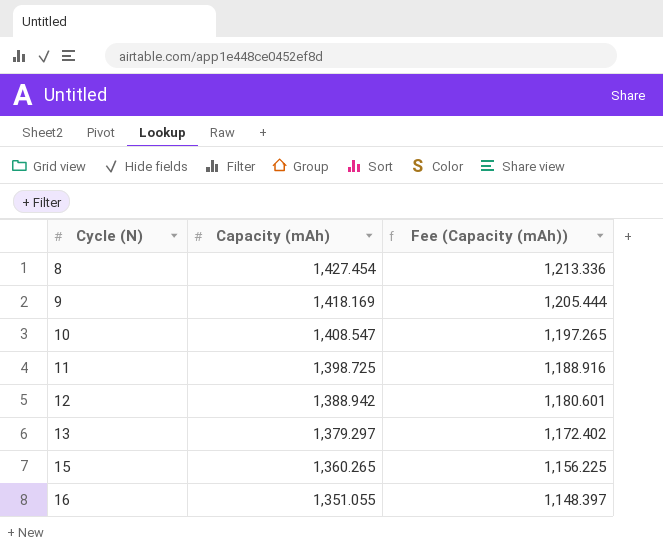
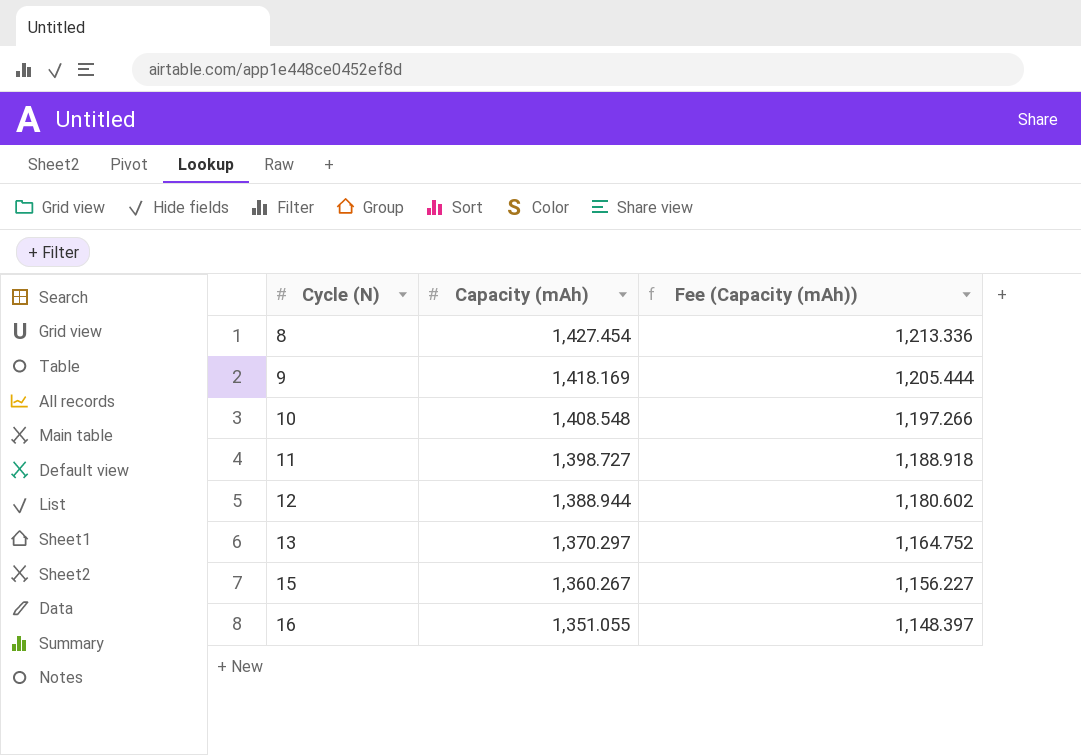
10 | Capacity (mAh): 1,408.547 -> 1,408.548
10 | Fee (Capacity (mAh)): 1,197.265 -> 1,197.266
11 | Capacity (mAh): 1,398.725 -> 1,398.727
11 | Fee (Capacity (mAh)): 1,188.916 -> 1,188.918
12 | Capacity (mAh): 1,388.942 -> 1,388.944
12 | Fee (Capacity (mAh)): 1,180.601 -> 1,180.602
13 | Capacity (mAh): 1,379.297 -> 1,370.297
13 | Fee (Capacity (mAh)): 1,172.402 -> 1,164.752
15 | Capacity (mAh): 1,360.265 -> 1,360.267
15 | Fee (Capacity (mAh)): 1,156.225 -> 1,156.227

